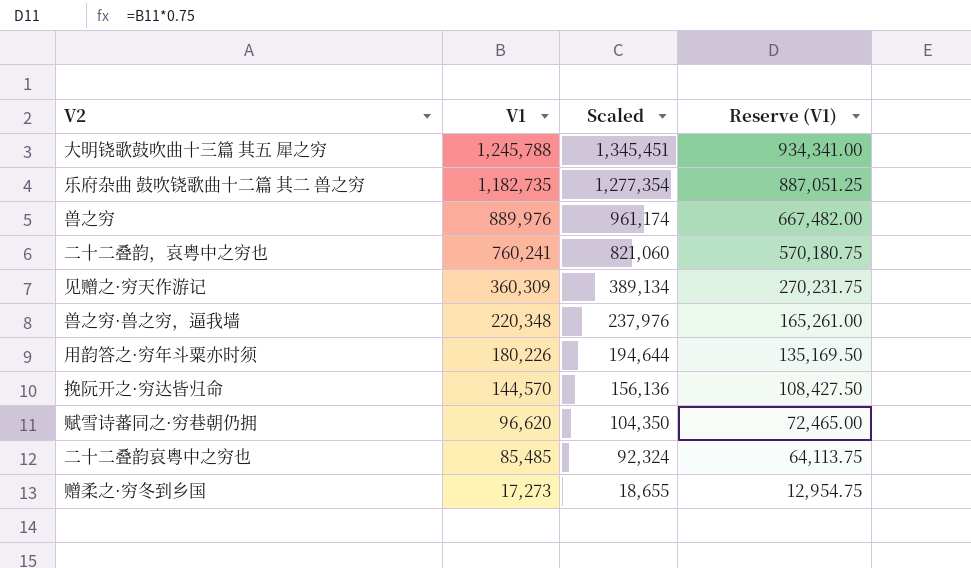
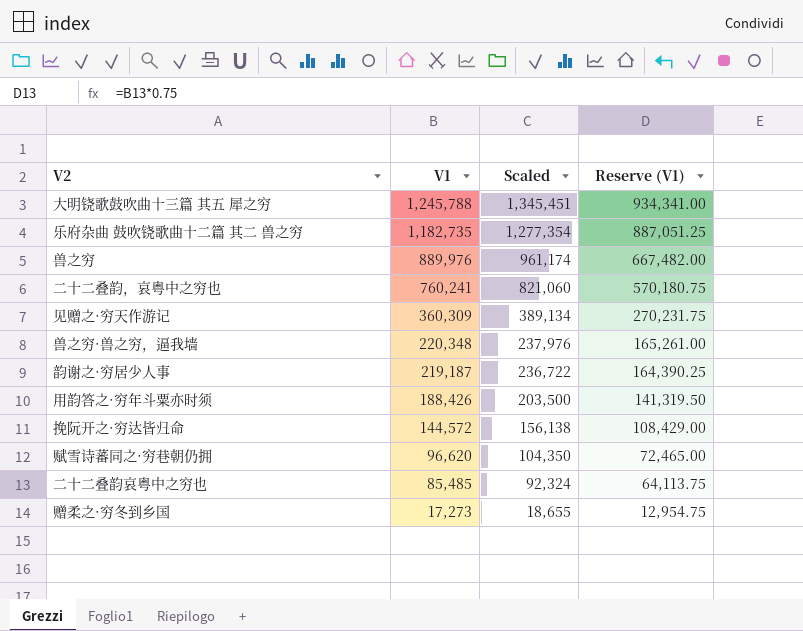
row 韵谢之·穷居少人事: none -> 219,187 | 236,722 | 164,390.25
用韵答之·穷年斗粟亦时须 | V1: 180,226 -> 188,426
用韵答之·穷年斗粟亦时须 | Scaled: 194,644 -> 203,500
用韵答之·穷年斗粟亦时须 | Reserve (V1): 135,169.50 -> 141,319.50
挽阮开之·穷达皆归命 | V1: 144,570 -> 144,572
挽阮开之·穷达皆归命 | Scaled: 156,136 -> 156,138
挽阮开之·穷达皆归命 | Reserve (V1): 108,427.50 -> 108,429.00

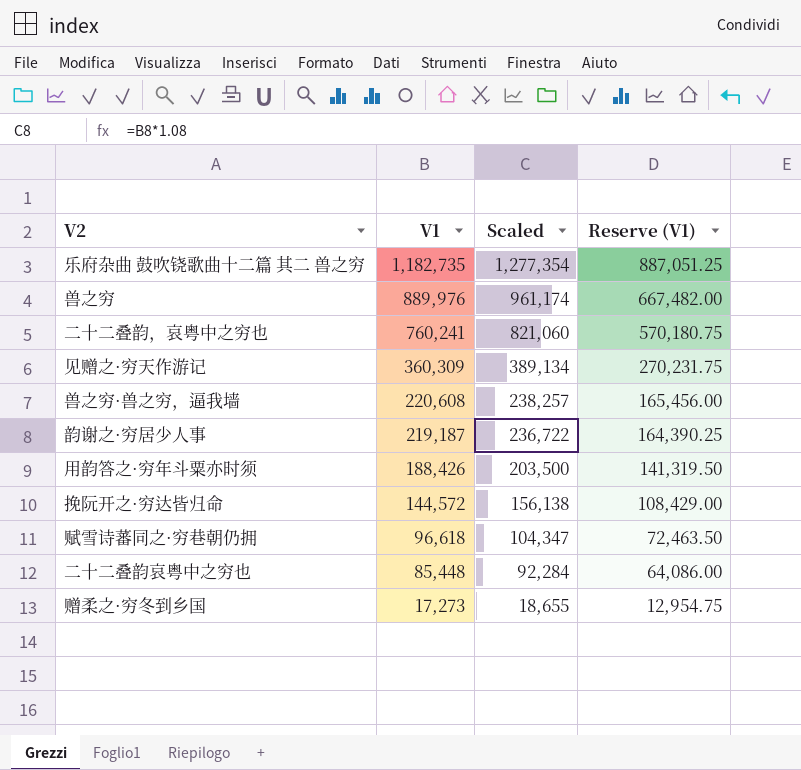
row 大明铙歌鼓吹曲十三篇 其五 犀之穷: 1,245,788 | 1,345,451 | 934,341.00 -> none
兽之穷·兽之穷，逼我墙 | V1: 220,348 -> 220,608
兽之穷·兽之穷，逼我墙 | Scaled: 237,976 -> 238,257
兽之穷·兽之穷，逼我墙 | Reserve (V1): 165,261.00 -> 165,456.00
赋雪诗蕃同之·穷巷朝仍拥 | V1: 96,620 -> 96,618
赋雪诗蕃同之·穷巷朝仍拥 | Scaled: 104,350 -> 104,347
赋雪诗蕃同之·穷巷朝仍拥 | Reserve (V1): 72,465.00 -> 72,463.50
二十二叠韵哀粤中之穷也 | V1: 85,485 -> 85,448
二十二叠韵哀粤中之穷也 | Scaled: 92,324 -> 92,284
二十二叠韵哀粤中之穷也 | Reserve (V1): 64,113.75 -> 64,086.00

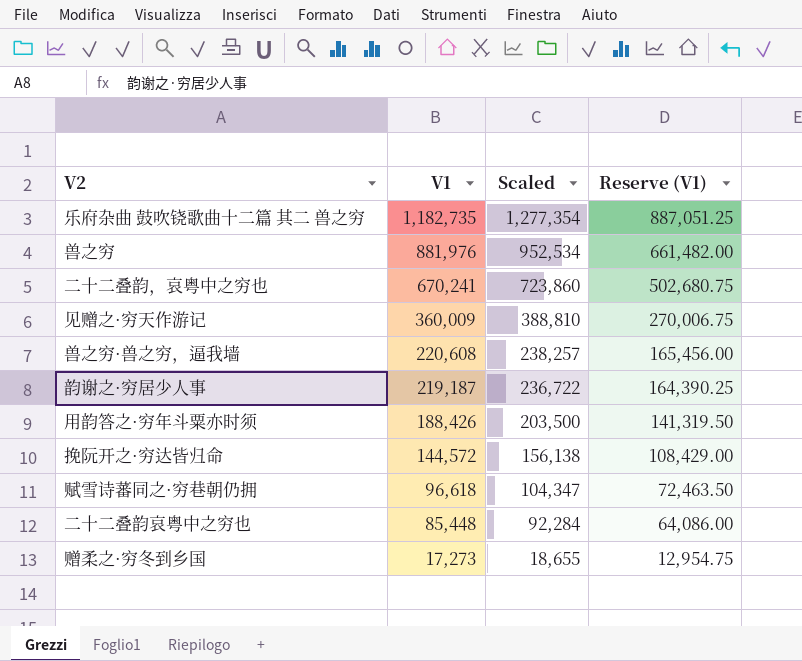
兽之穷 | V1: 889,976 -> 881,976
兽之穷 | Scaled: 961,174 -> 952,534
兽之穷 | Reserve (V1): 667,482.00 -> 661,482.00
二十二叠韵，哀粤中之穷也 | V1: 760,241 -> 670,241
二十二叠韵，哀粤中之穷也 | Scaled: 821,060 -> 723,860
二十二叠韵，哀粤中之穷也 | Reserve (V1): 570,180.75 -> 502,680.75
见赠之·穷天作游记 | V1: 360,309 -> 360,009
见赠之·穷天作游记 | Scaled: 389,134 -> 388,810
见赠之·穷天作游记 | Reserve (V1): 270,231.75 -> 270,006.75

